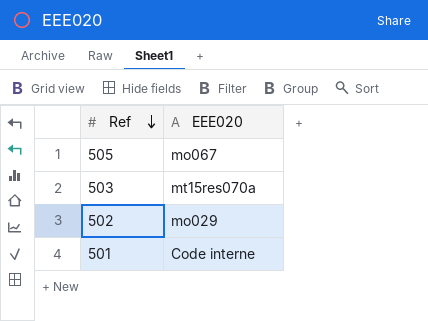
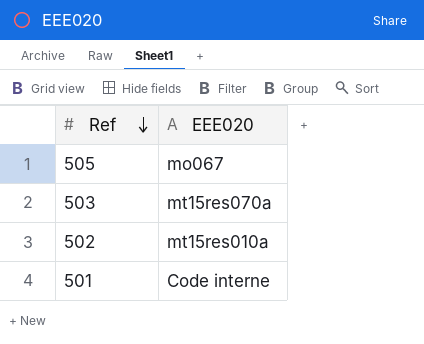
502 | EEE020: mo029 -> mt15res010a

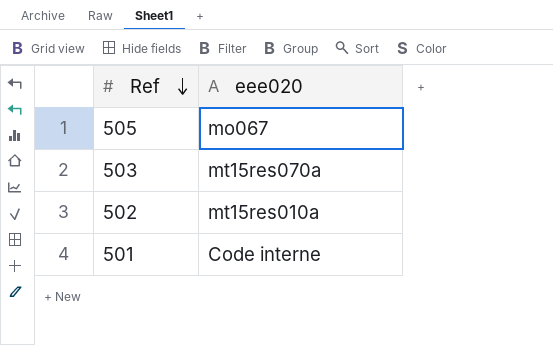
column name: EEE020 -> eee020

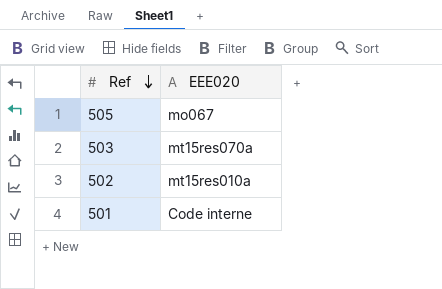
column name: eee020 -> EEE020

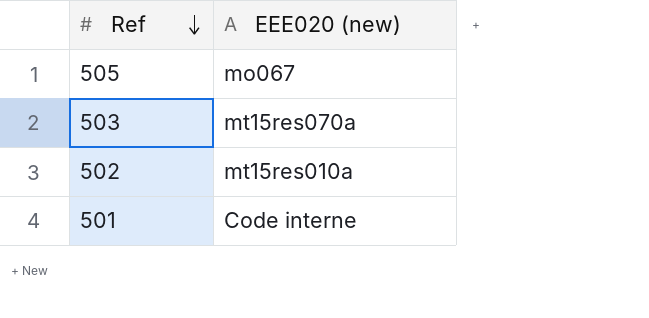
column name: EEE020 -> EEE020 (new)

